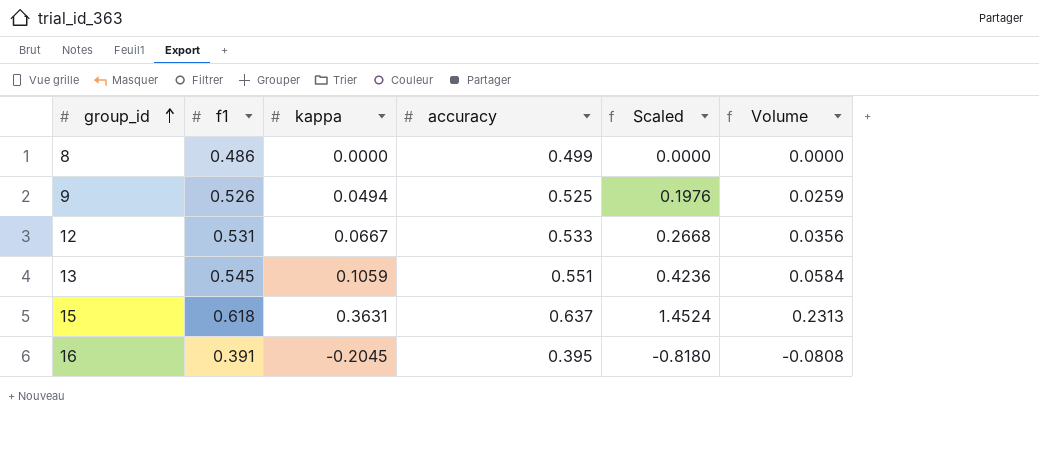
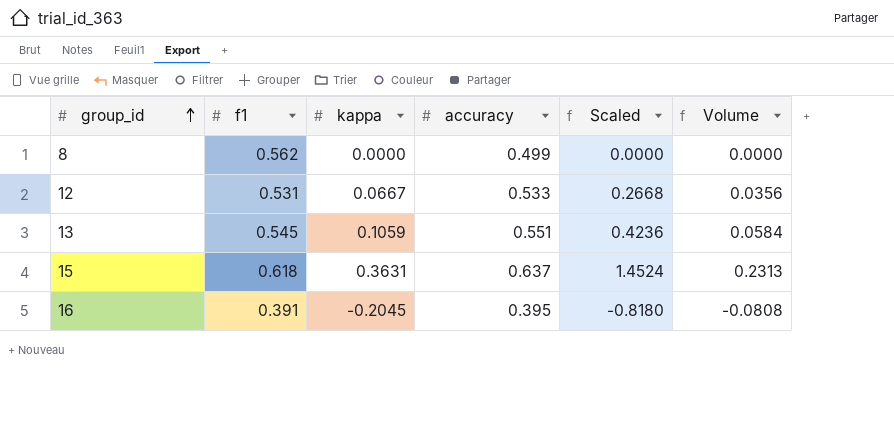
row 9: 0.526 | 0.0494 | 0.525 | 0.1976 | 0.0259 -> none
8 | f1: 0.486 -> 0.562

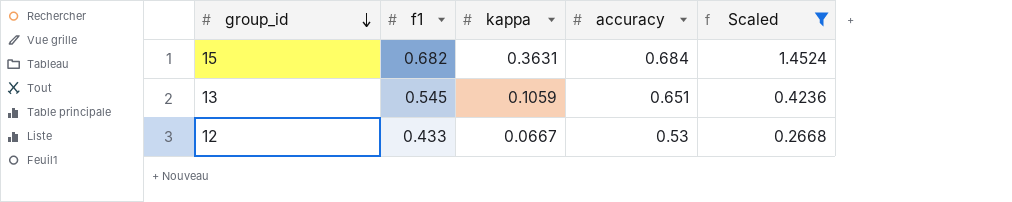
filter: none -> Scaled >= 0.2668
row order: group_id ascending -> group_id descending
column Volume | formula: [kappa] * [accuracy] -> none
15 | f1: 0.618 -> 0.682
15 | accuracy: 0.637 -> 0.684
13 | accuracy: 0.551 -> 0.651
12 | f1: 0.531 -> 0.433
12 | accuracy: 0.533 -> 0.53

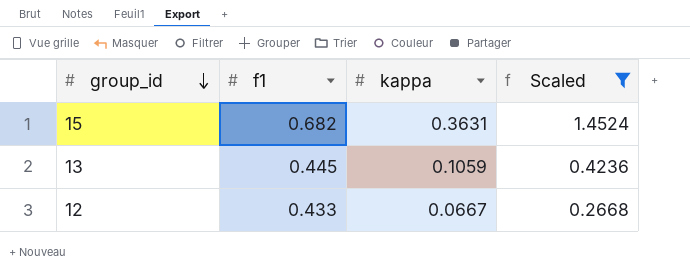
column accuracy | position: 4 -> none
13 | f1: 0.545 -> 0.445

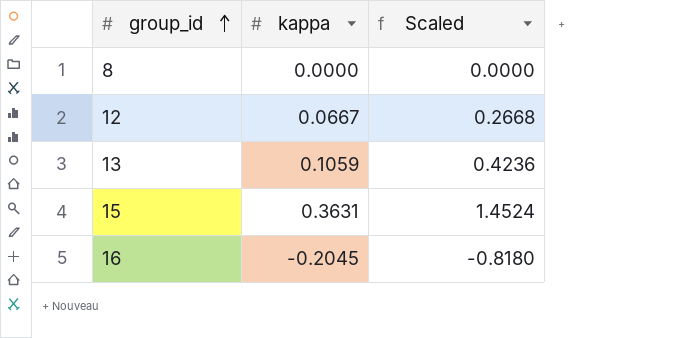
filter: Scaled >= 0.2668 -> none
row order: group_id descending -> group_id ascending
column f1 | position: 2 -> none

